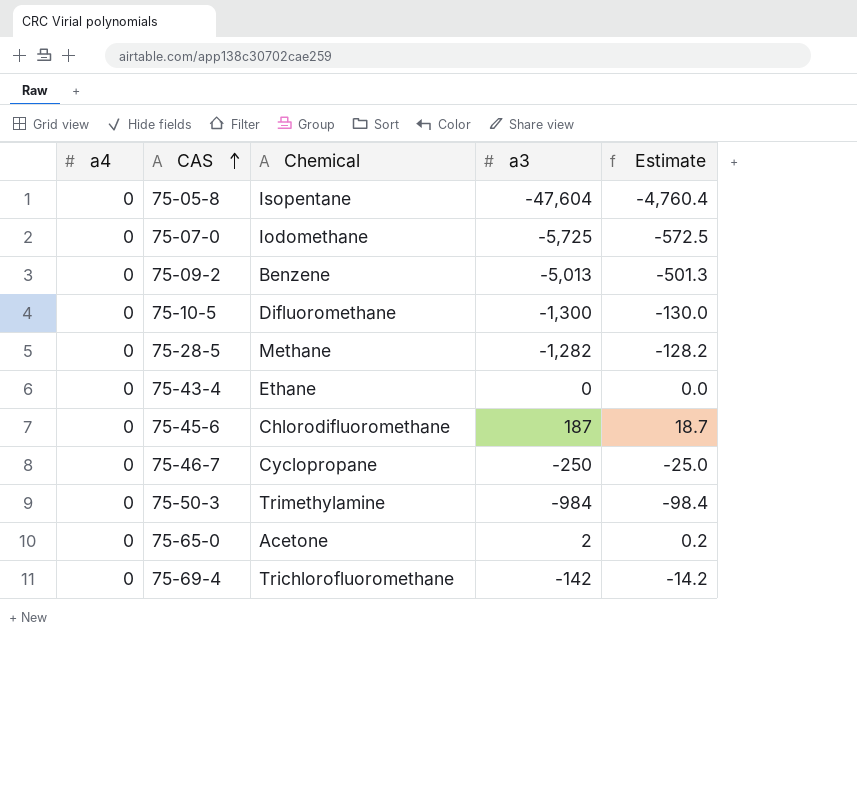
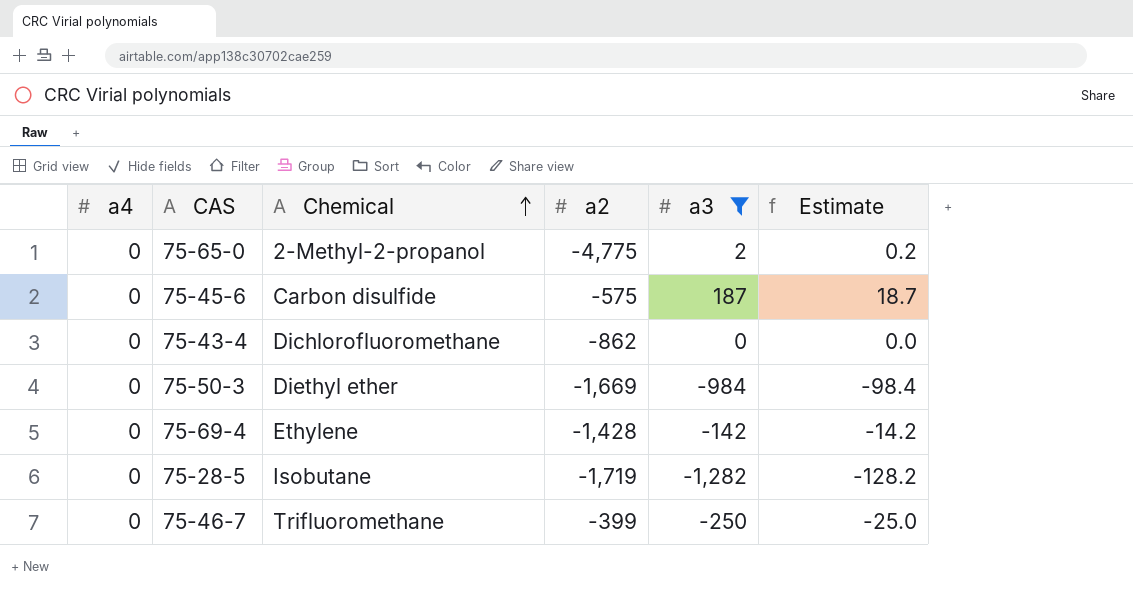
filter: none -> a3 >= -1,282
row order: CAS ascending -> Chemical ascending
column a2 | position: none -> 4
75-65-0 | Chemical: Acetone -> 2-Methyl-2-propanol
75-45-6 | Chemical: Chlorodifluoromethane -> Carbon disulfide
75-43-4 | Chemical: Ethane -> Dichlorofluoromethane
75-50-3 | Chemical: Trimethylamine -> Diethyl ether
75-69-4 | Chemical: Trichlorofluoromethane -> Ethylene
75-28-5 | Chemical: Methane -> Isobutane
75-46-7 | Chemical: Cyclopropane -> Trifluoromethane

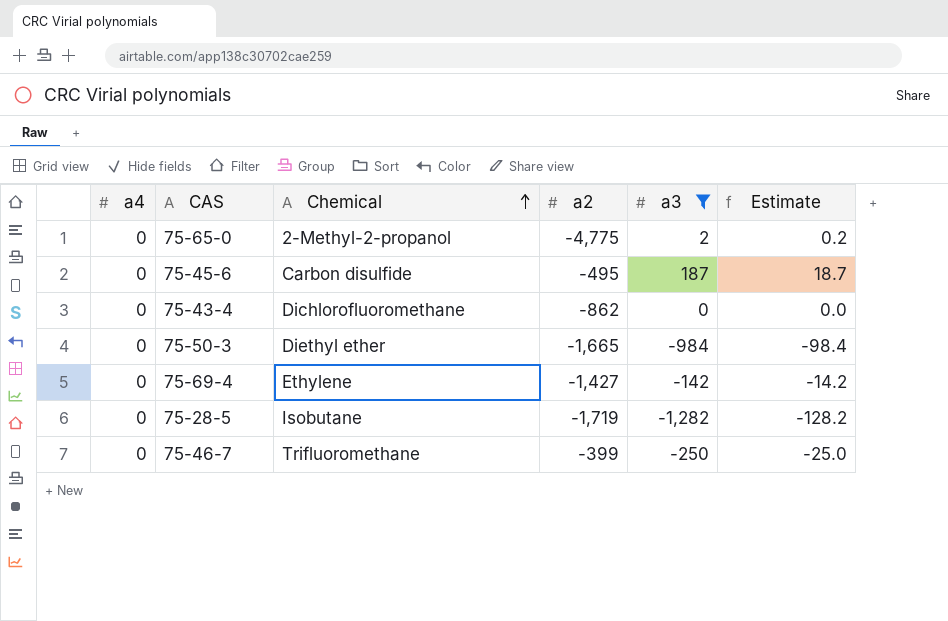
75-45-6 | a2: -575 -> -495
75-50-3 | a2: -1,669 -> -1,665
75-69-4 | a2: -1,428 -> -1,427

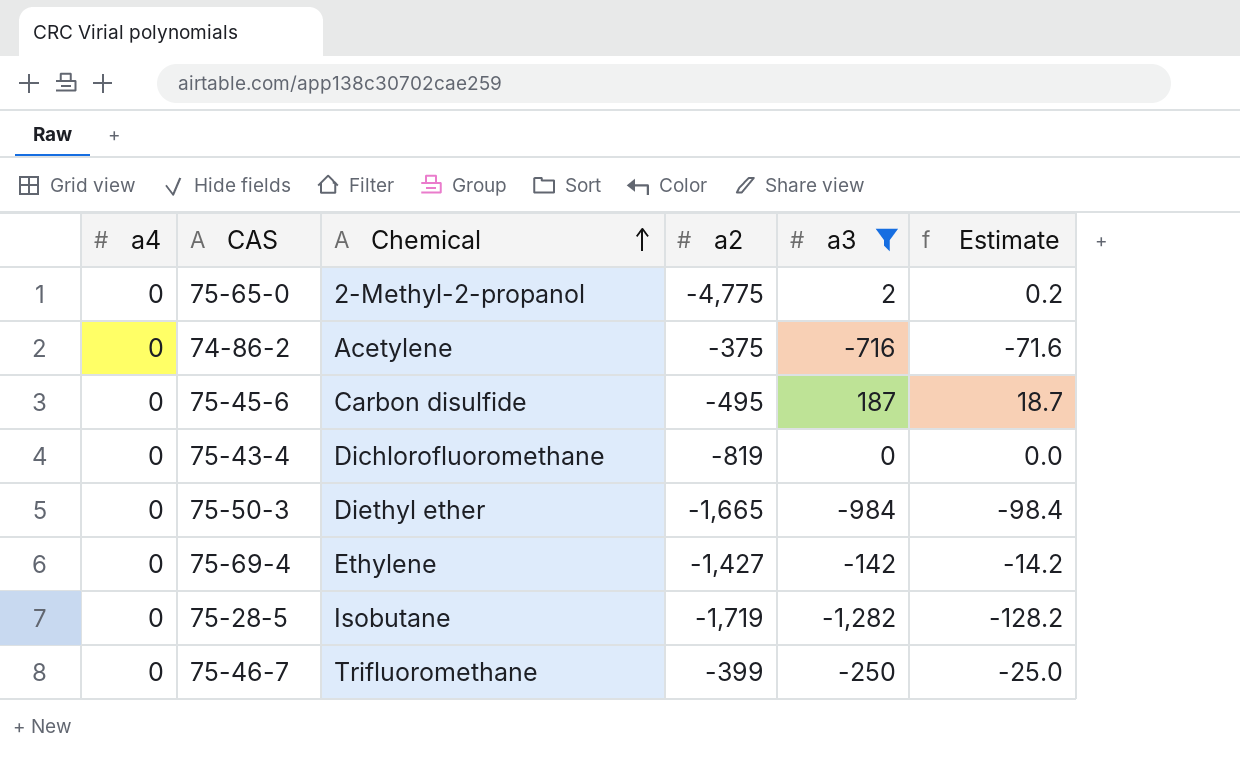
row 74-86-2: none -> 0 | Acetylene | -375 | -716 | -71.6
75-43-4 | a2: -862 -> -819

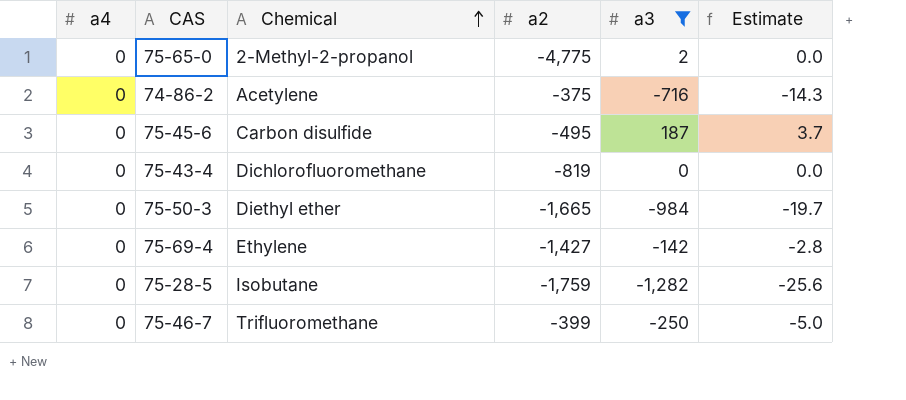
column Estimate | formula: [a3] * 0.1 -> [a3] * 0.02
75-28-5 | a2: -1,719 -> -1,759

